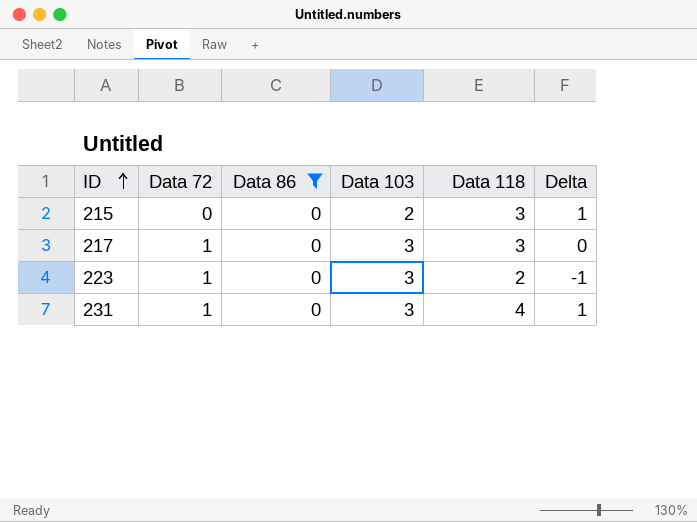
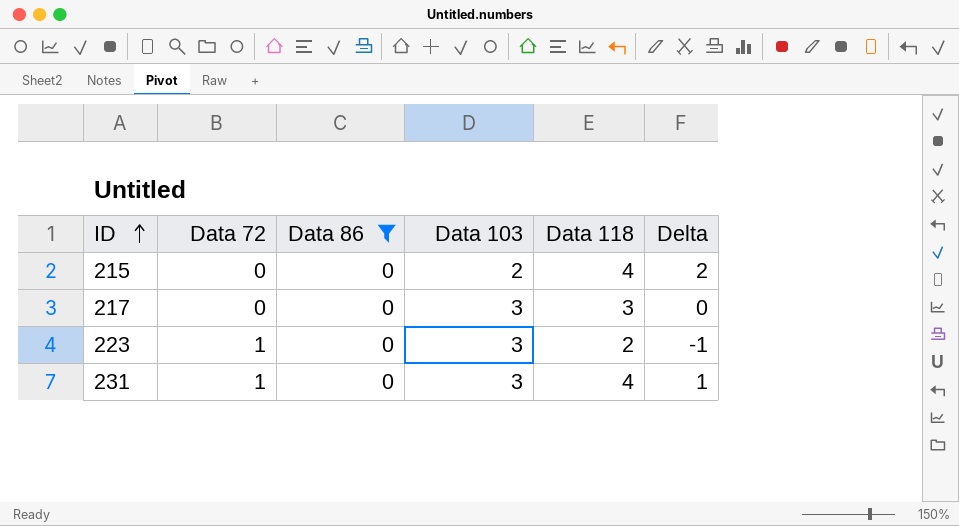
215 | Data 118: 3 -> 4
215 | Delta: 1 -> 2
217 | Data 72: 1 -> 0

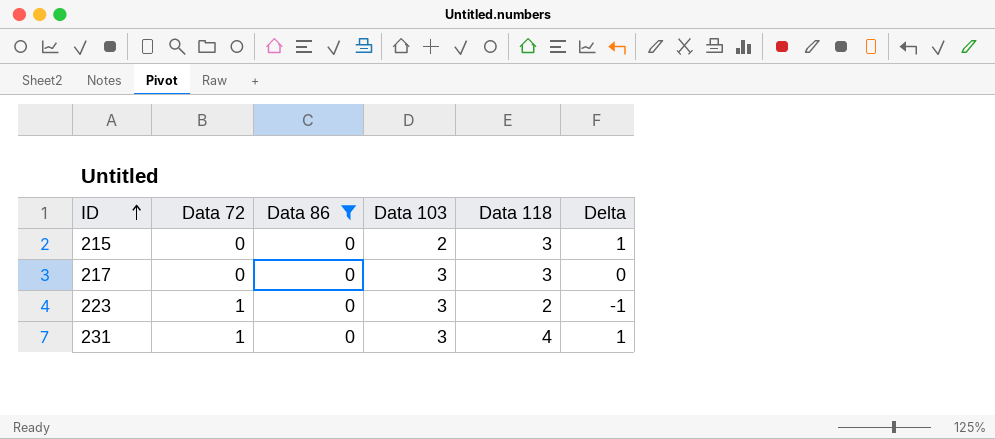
215 | Data 118: 4 -> 3
215 | Delta: 2 -> 1

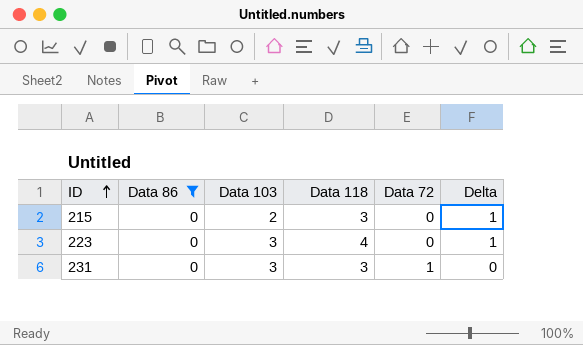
column Data 72 | position: 2 -> 5
row 217: 0 | 0 | 3 | 3 | 0 -> none
223 | Data 118: 2 -> 4
223 | Data 72: 1 -> 0
223 | Delta: -1 -> 1
231 | Data 118: 4 -> 3
231 | Delta: 1 -> 0

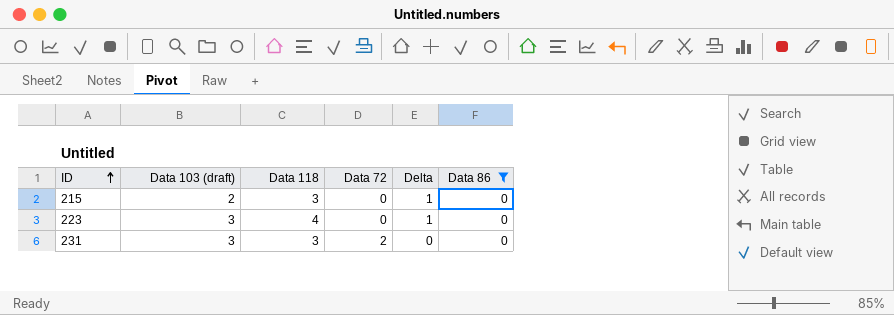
column name: Data 103 -> Data 103 (draft)
column Data 86 | position: 2 -> 6
231 | Data 72: 1 -> 2

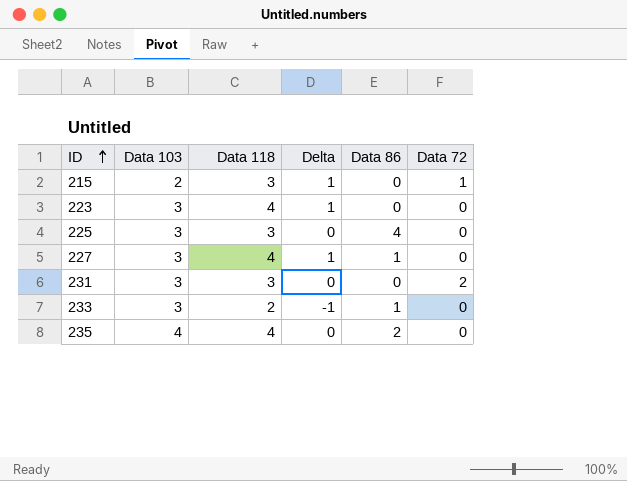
filter: Data 86 = 0 -> none
column name: Data 103 (draft) -> Data 103
column Data 72 | position: 4 -> 6
215 | Data 72: 0 -> 1

